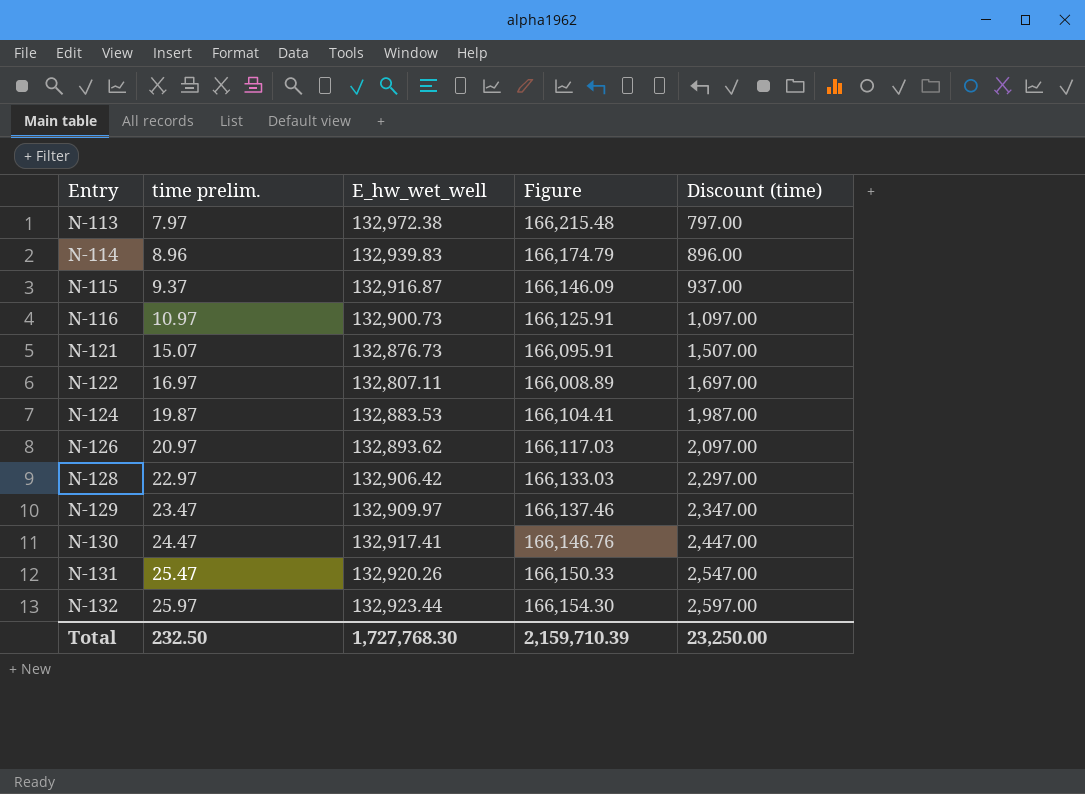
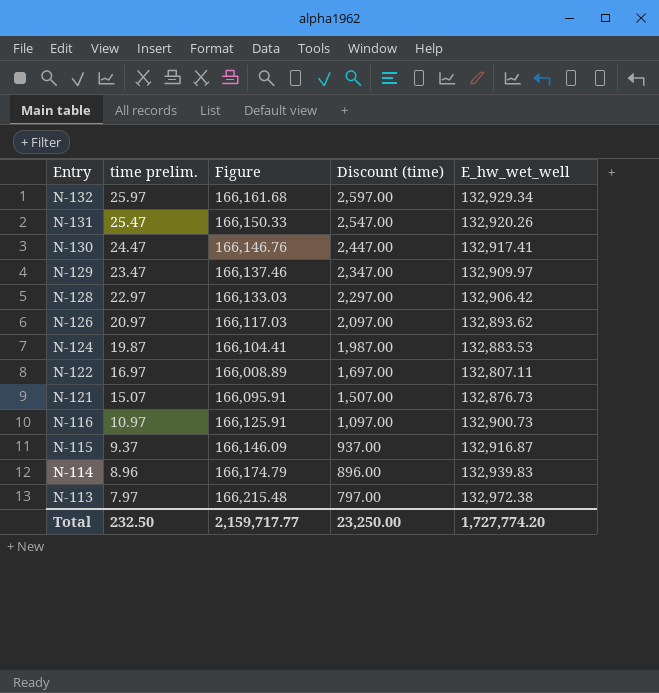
row order: Entry ascending -> Entry descending
column E_hw_wet_well | position: 3 -> 5
N-132 | Figure: 166,154.30 -> 166,161.68
N-132 | E_hw_wet_well: 132,923.44 -> 132,929.34
Total | Figure: 2,159,710.39 -> 2,159,717.77
Total | E_hw_wet_well: 1,727,768.30 -> 1,727,774.20

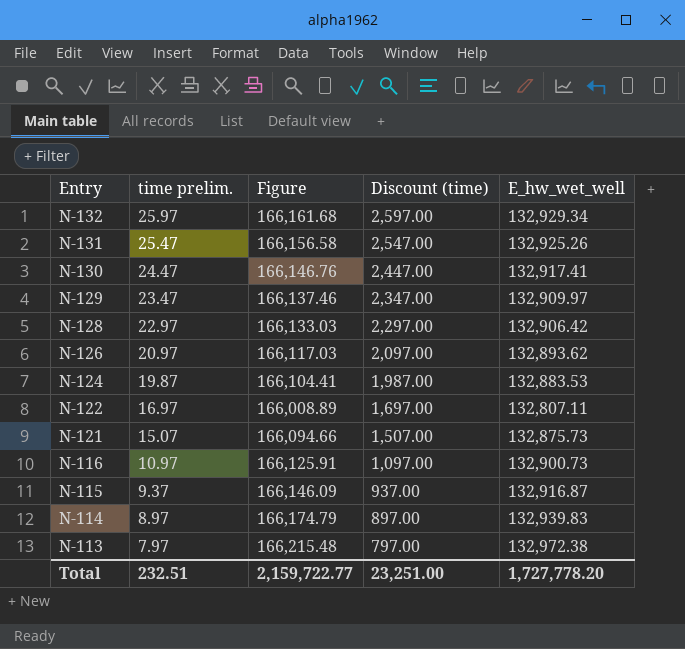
N-131 | Figure: 166,150.33 -> 166,156.58
N-131 | E_hw_wet_well: 132,920.26 -> 132,925.26
N-121 | Figure: 166,095.91 -> 166,094.66
N-121 | E_hw_wet_well: 132,876.73 -> 132,875.73
N-114 | time prelim.: 8.96 -> 8.97
N-114 | Discount (time): 896.00 -> 897.00
Total | time prelim.: 232.50 -> 232.51
Total | Figure: 2,159,717.77 -> 2,159,722.77
Total | Discount (time): 23,250.00 -> 23,251.00
Total | E_hw_wet_well: 1,727,774.20 -> 1,727,778.20

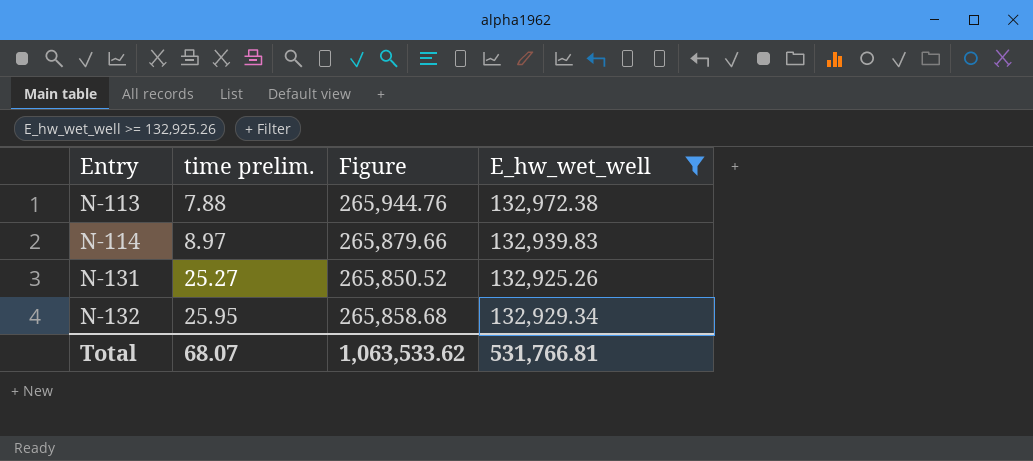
filter: none -> E_hw_wet_well >= 132,925.26
row order: Entry descending -> Entry ascending
column Discount (time) | formula: [time prelim.] * 100 -> none
column Figure | formula: [E_hw_wet_well] * 1.25 -> [E_hw_wet_well] * 2
N-113 | time prelim.: 7.97 -> 7.88
N-131 | time prelim.: 25.47 -> 25.27
N-132 | time prelim.: 25.97 -> 25.95
Total | time prelim.: 232.51 -> 68.07
Total | Figure: 2,159,722.77 -> 1,063,533.62
Total | E_hw_wet_well: 1,727,778.20 -> 531,766.81

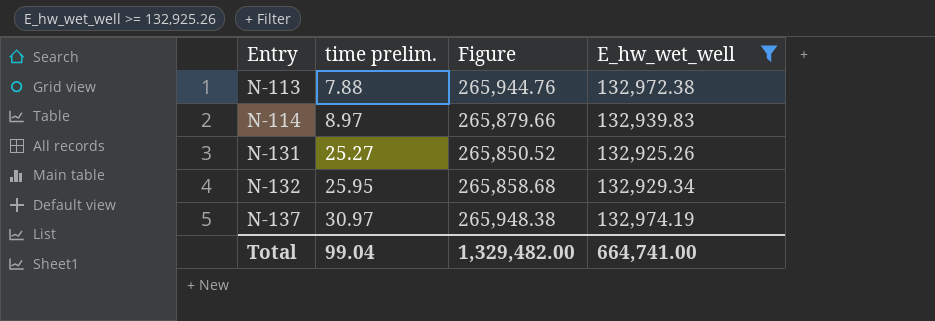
row N-137: none -> 30.97 | 265,948.38 | 132,974.19
Total | time prelim.: 68.07 -> 99.04
Total | Figure: 1,063,533.62 -> 1,329,482.00
Total | E_hw_wet_well: 531,766.81 -> 664,741.00

